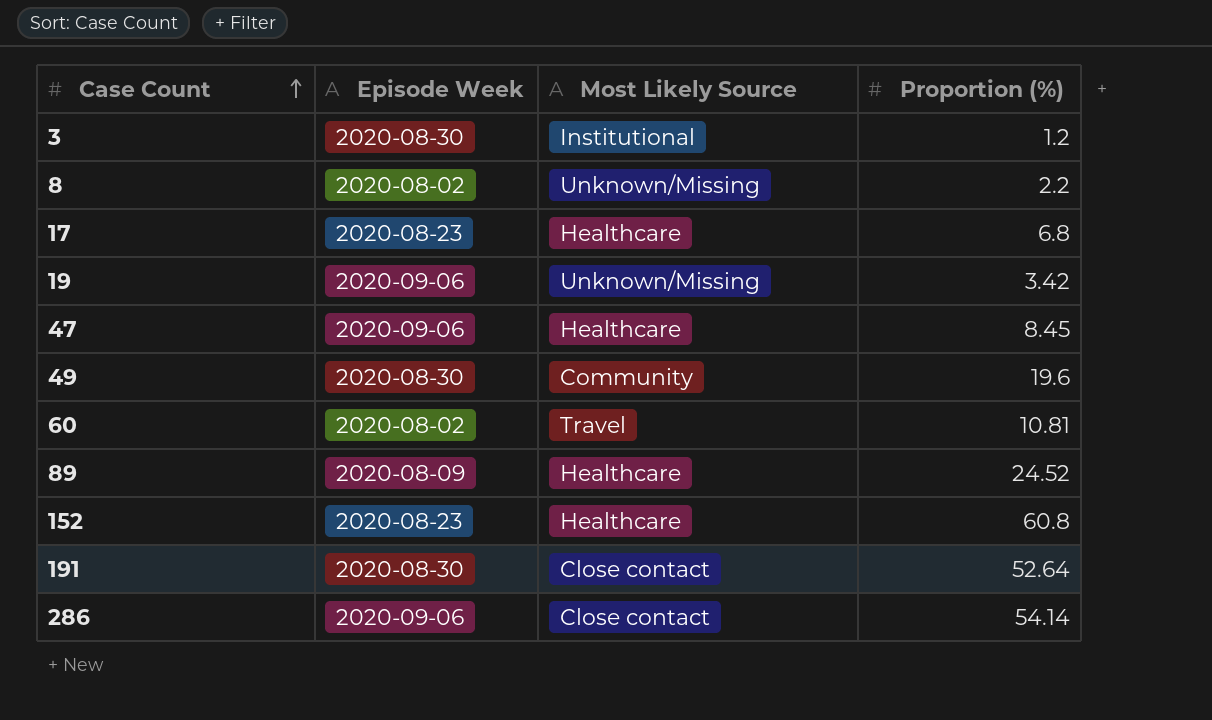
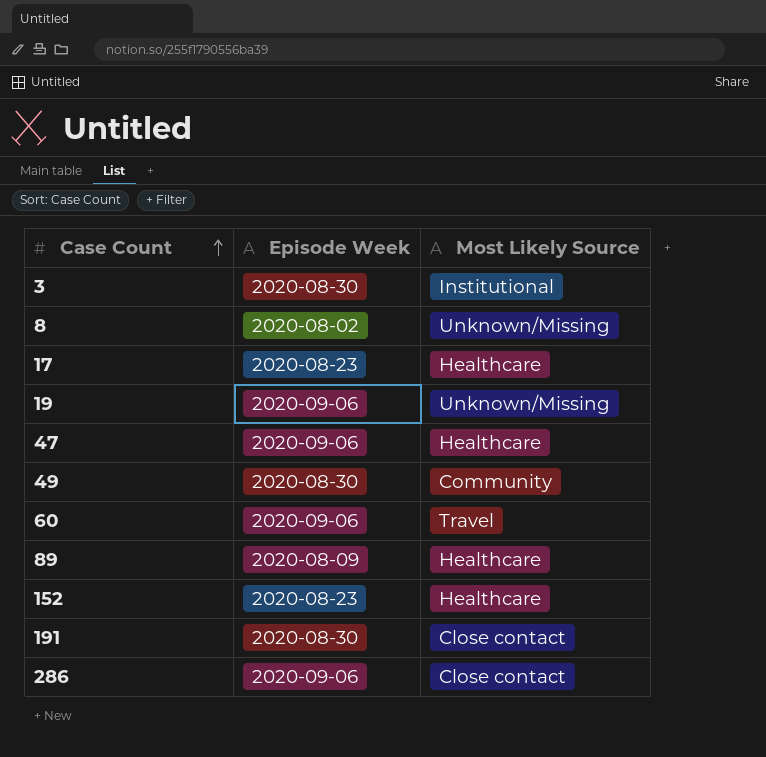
column Proportion (%) | position: 4 -> none
60 | Episode Week: 2020-08-02 -> 2020-09-06

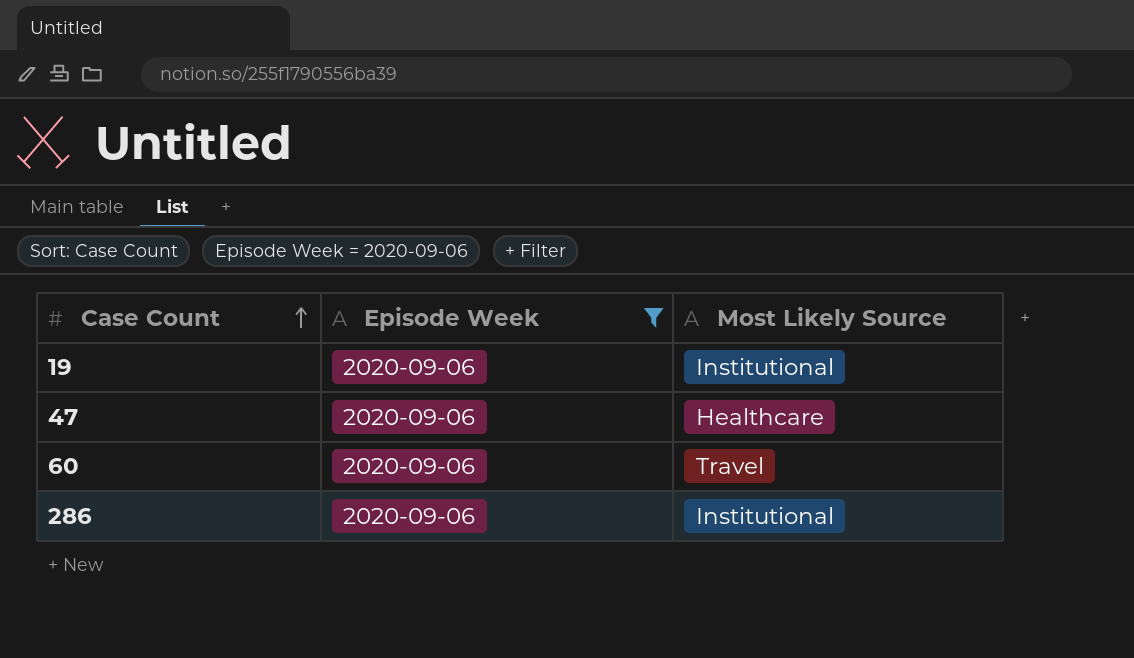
filter: none -> Episode Week = 2020-09-06
19 | Most Likely Source: Unknown/Missing -> Institutional
286 | Most Likely Source: Close contact -> Institutional

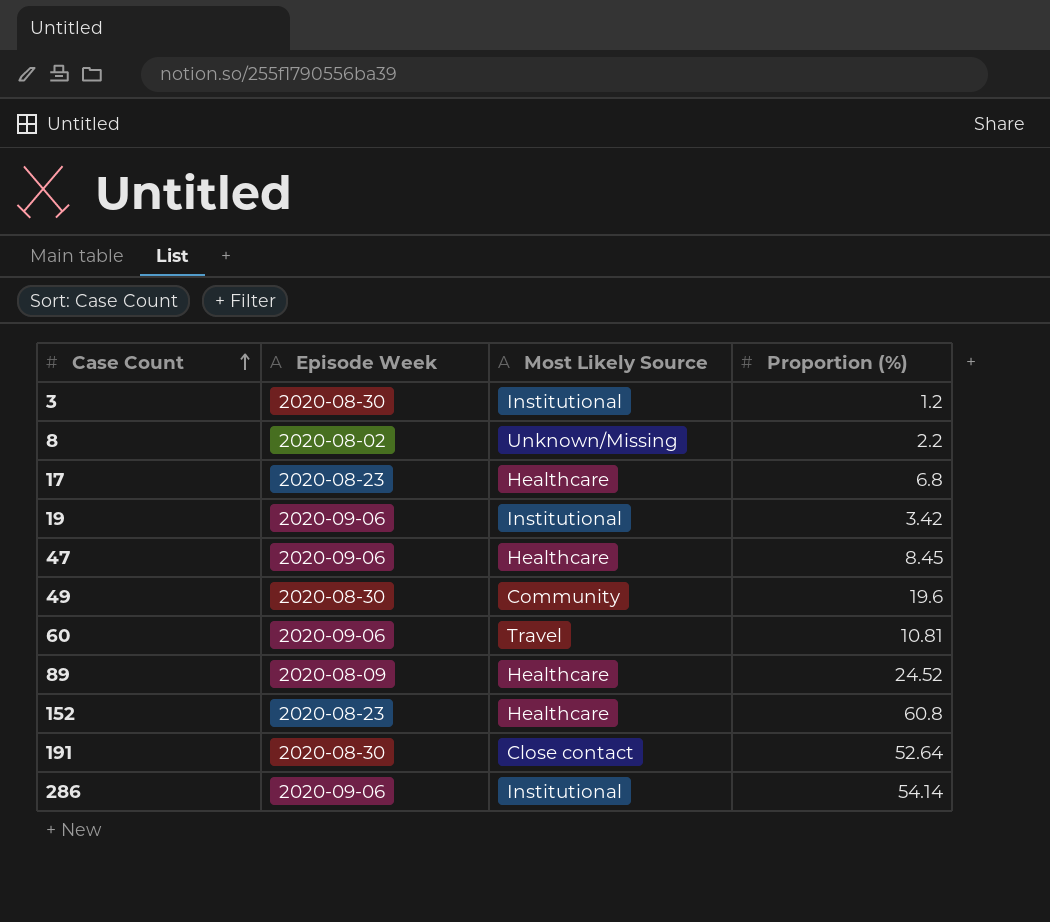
filter: Episode Week = 2020-09-06 -> none
column Proportion (%) | position: none -> 4

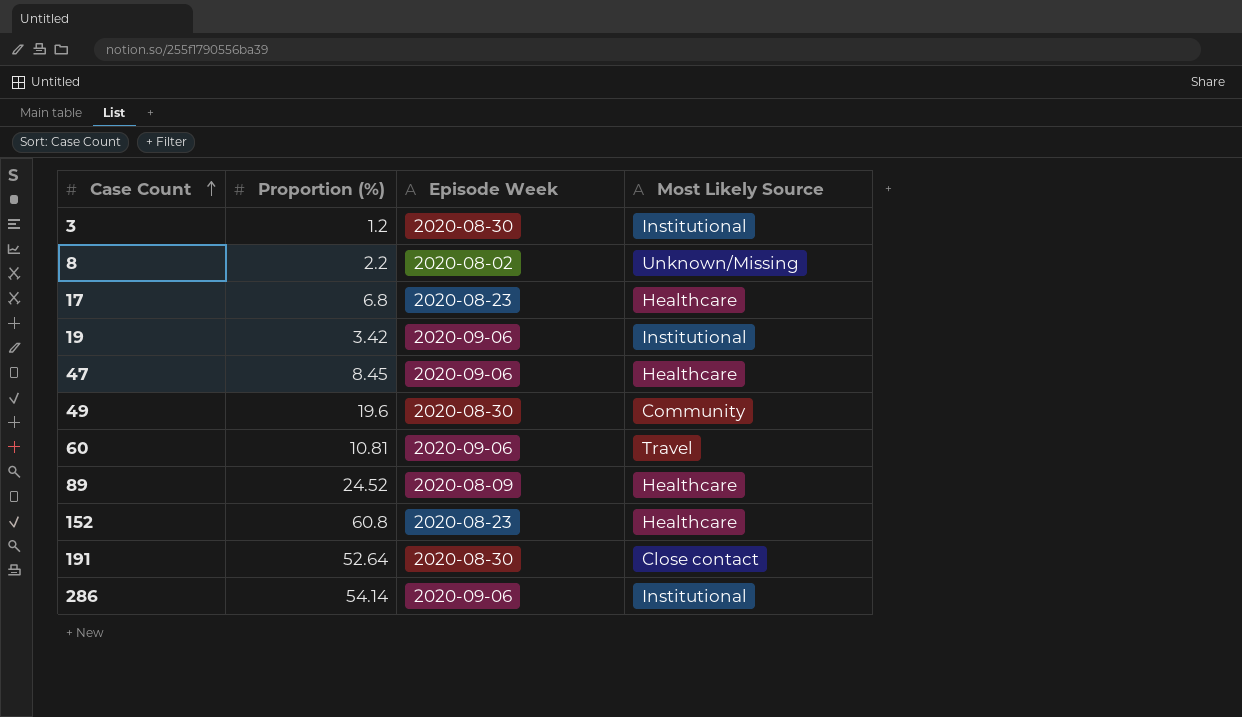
column Proportion (%) | position: 4 -> 2

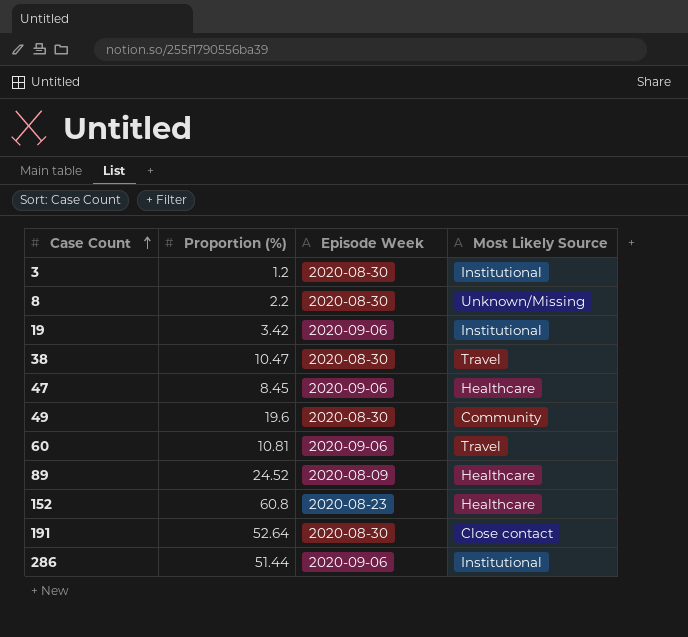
row 17: 6.8 | 2020-08-23 | Healthcare -> none
8 | Episode Week: 2020-08-02 -> 2020-08-30
row 38: none -> 10.47 | 2020-08-30 | Travel
286 | Proportion (%): 54.14 -> 51.44

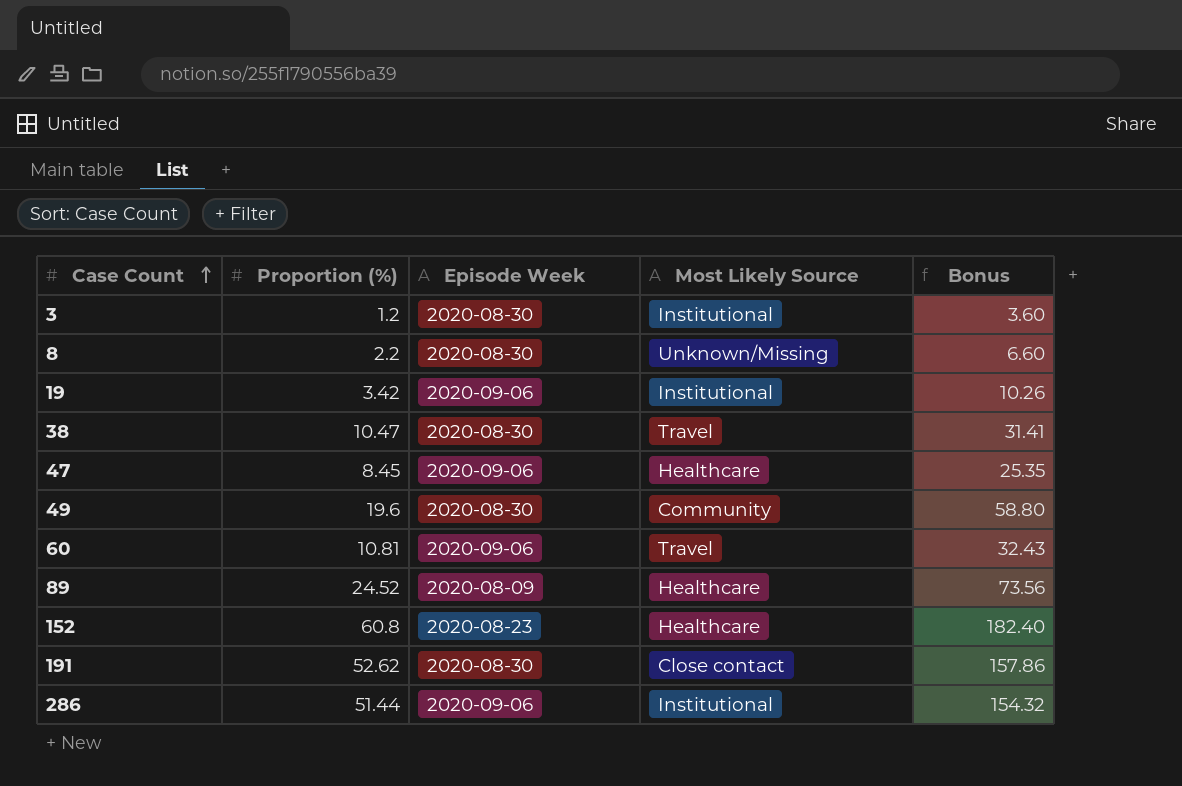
column Bonus | formula: none -> [Proportion (%)] * 3
191 | Proportion (%): 52.64 -> 52.62

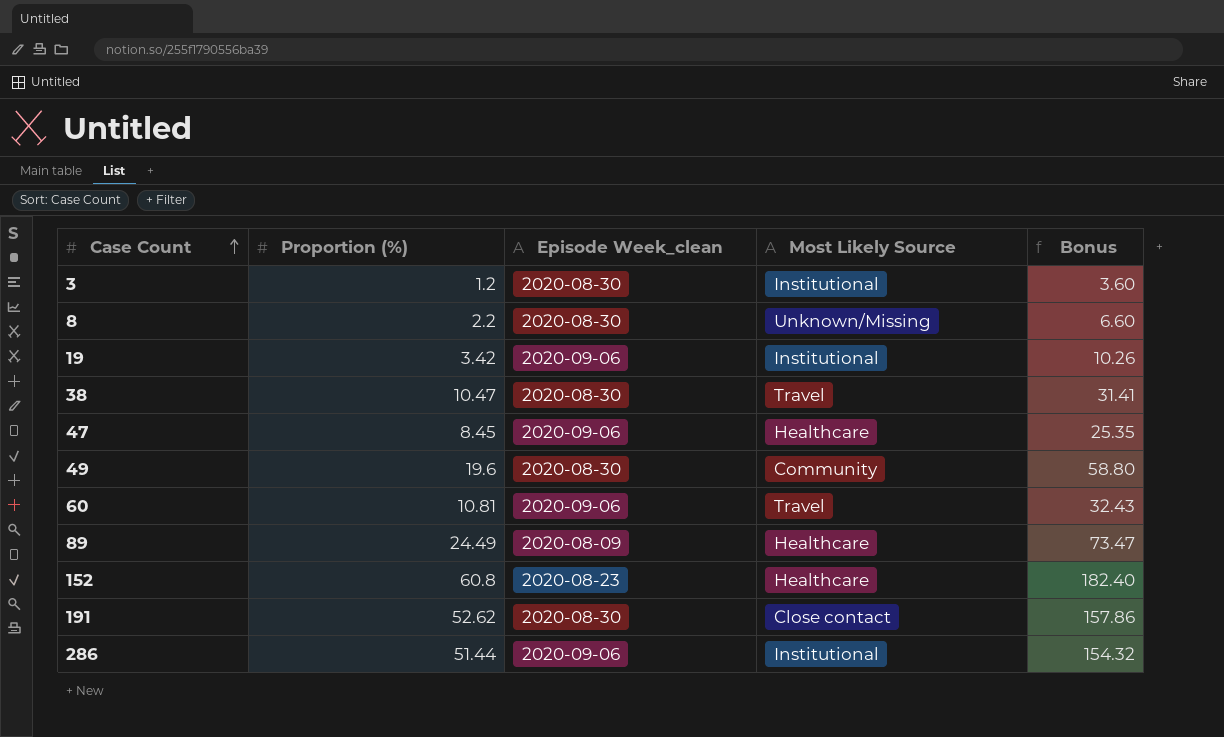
column name: Episode Week -> Episode Week_clean
89 | Proportion (%): 24.52 -> 24.49
89 | Bonus: 73.56 -> 73.47

